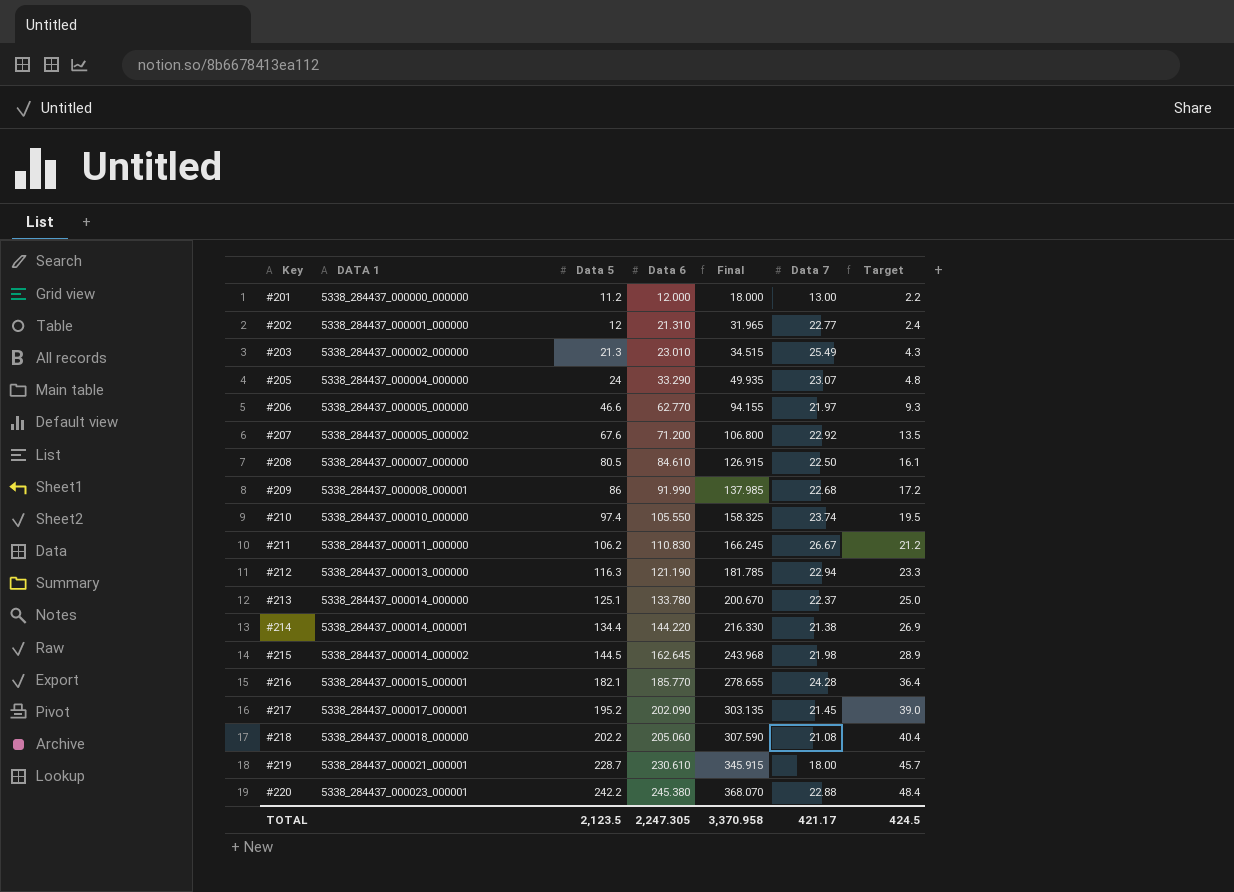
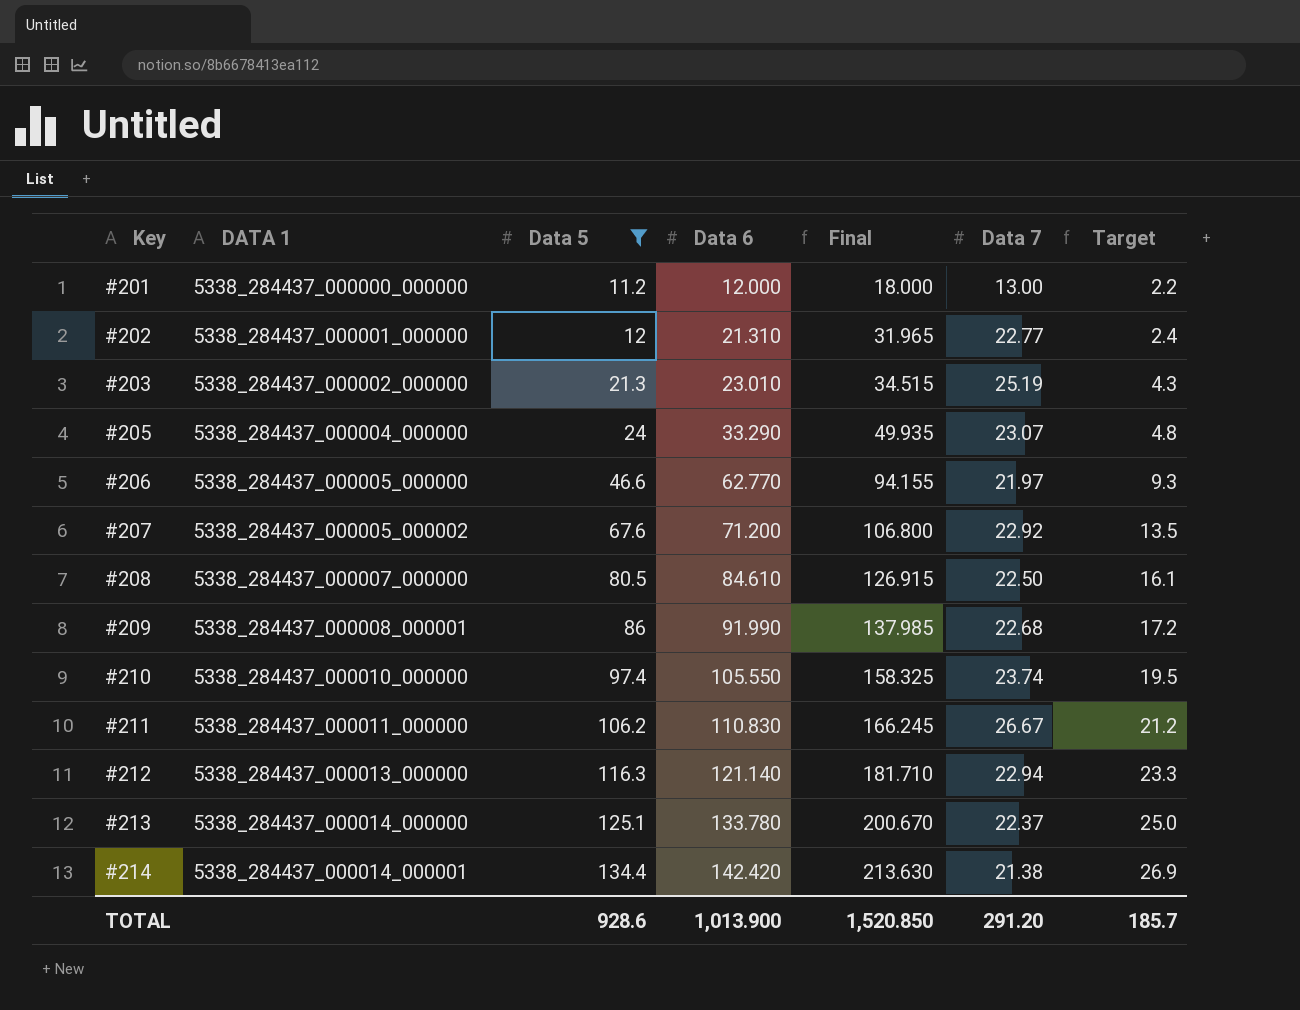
filter: none -> Data 5 <= 134.4
#203 | Data 7: 25.49 -> 25.19
#212 | Data 6: 121.190 -> 121.140
#212 | Final: 181.785 -> 181.710
#214 | Data 6: 144.220 -> 142.420
#214 | Final: 216.330 -> 213.630
TOTAL | Data 5: 2,123.5 -> 928.6
TOTAL | Data 6: 2,247.305 -> 1,013.900
TOTAL | Final: 3,370.958 -> 1,520.850
TOTAL | Data 7: 421.17 -> 291.20
TOTAL | Target: 424.5 -> 185.7

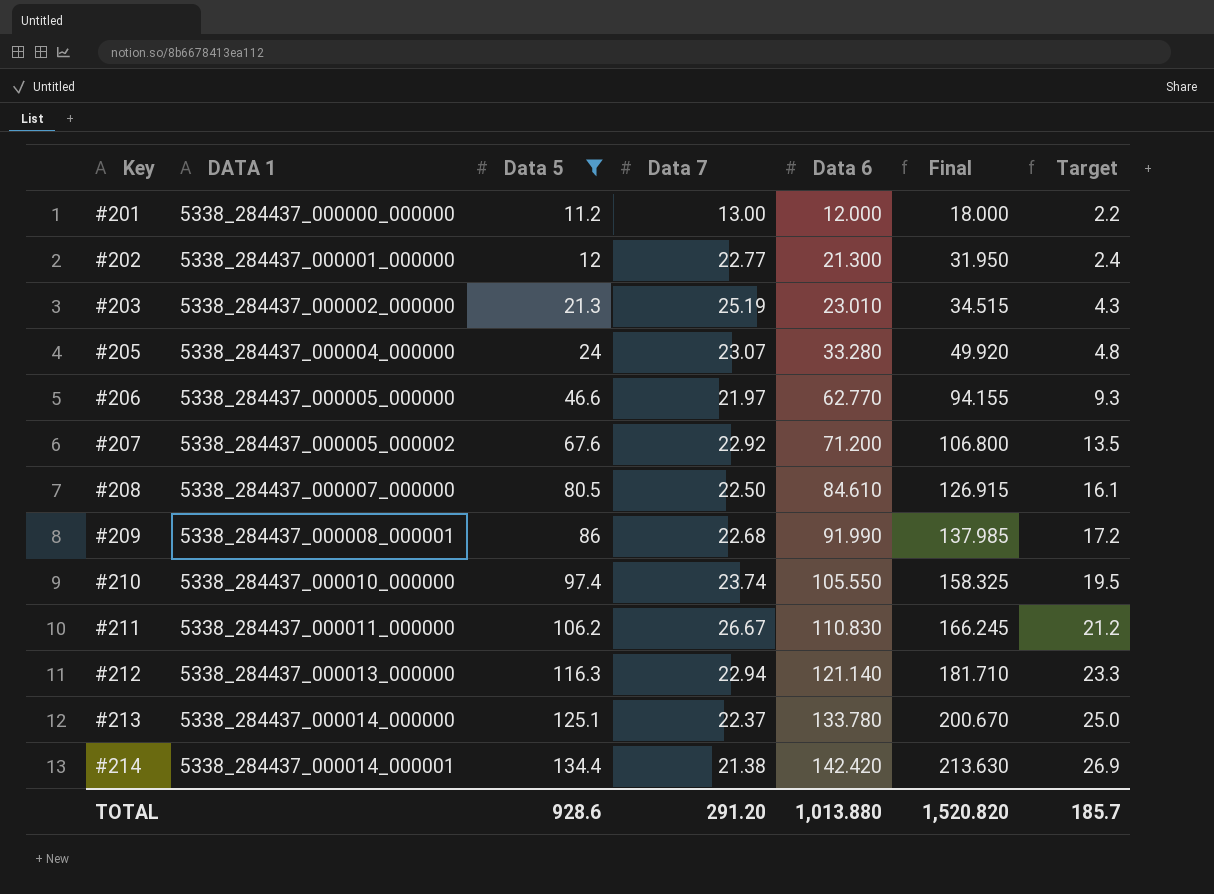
column Data 7 | position: 6 -> 4
#202 | Data 6: 21.310 -> 21.300
#202 | Final: 31.965 -> 31.950
#205 | Data 6: 33.290 -> 33.280
#205 | Final: 49.935 -> 49.920
TOTAL | Data 6: 1,013.900 -> 1,013.880
TOTAL | Final: 1,520.850 -> 1,520.820

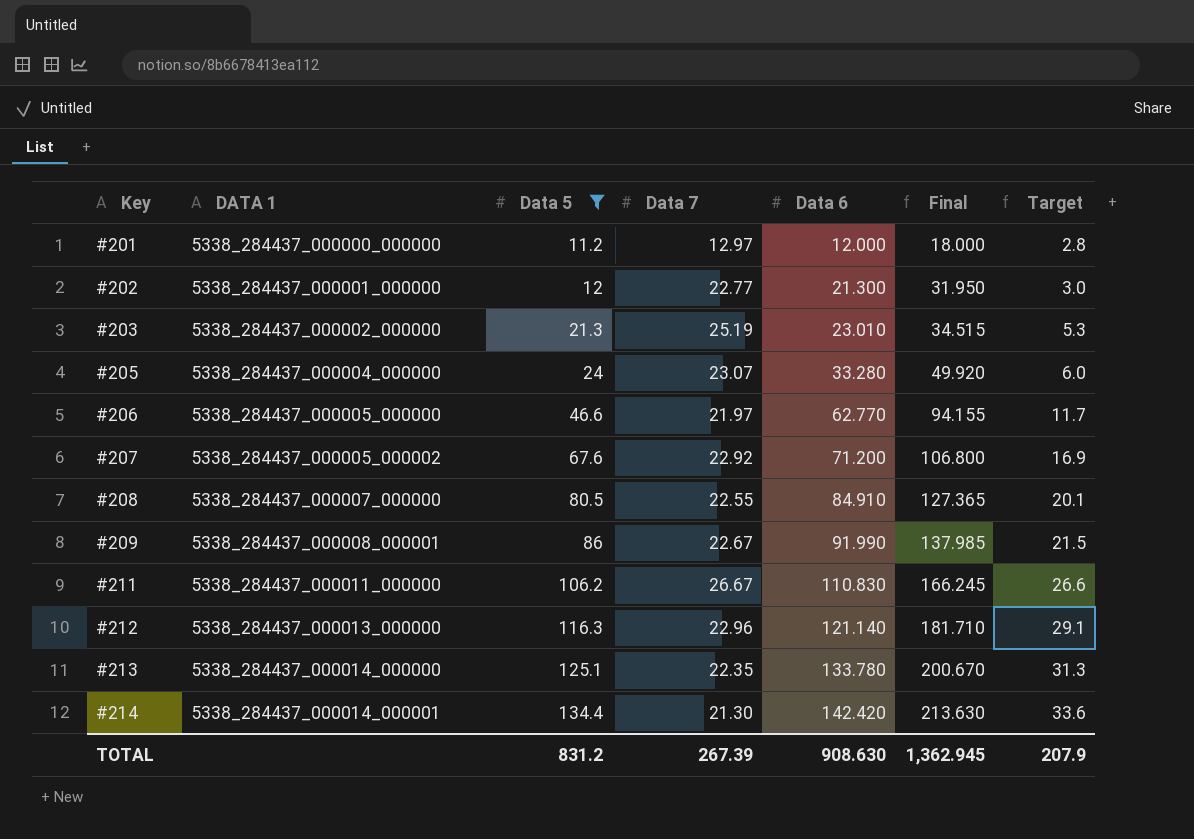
column Target | formula: [Data 5] * 0.2 -> [Data 5] * 0.25
row #210: 5338_284437_000010_000000 | 97.4 | 23.74 | 105.550 | 158.325 | 19.5 -> none
#201 | Data 7: 13.00 -> 12.97
#208 | Data 7: 22.50 -> 22.55
#208 | Data 6: 84.610 -> 84.910
#208 | Final: 126.915 -> 127.365
#209 | Data 7: 22.68 -> 22.67
#212 | Data 7: 22.94 -> 22.96
#213 | Data 7: 22.37 -> 22.35
#214 | Data 7: 21.38 -> 21.30
TOTAL | Data 5: 928.6 -> 831.2
TOTAL | Data 7: 291.20 -> 267.39
TOTAL | Data 6: 1,013.880 -> 908.630
TOTAL | Final: 1,520.820 -> 1,362.945
TOTAL | Target: 185.7 -> 207.9

